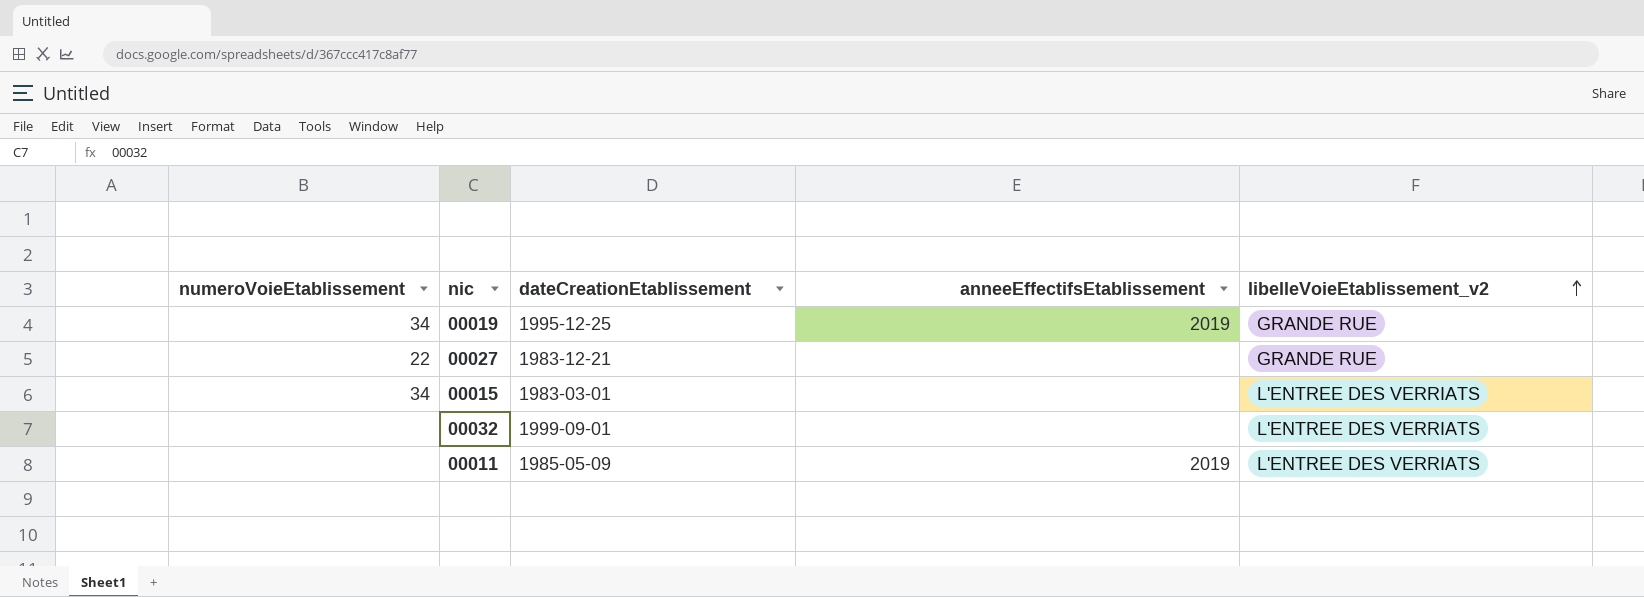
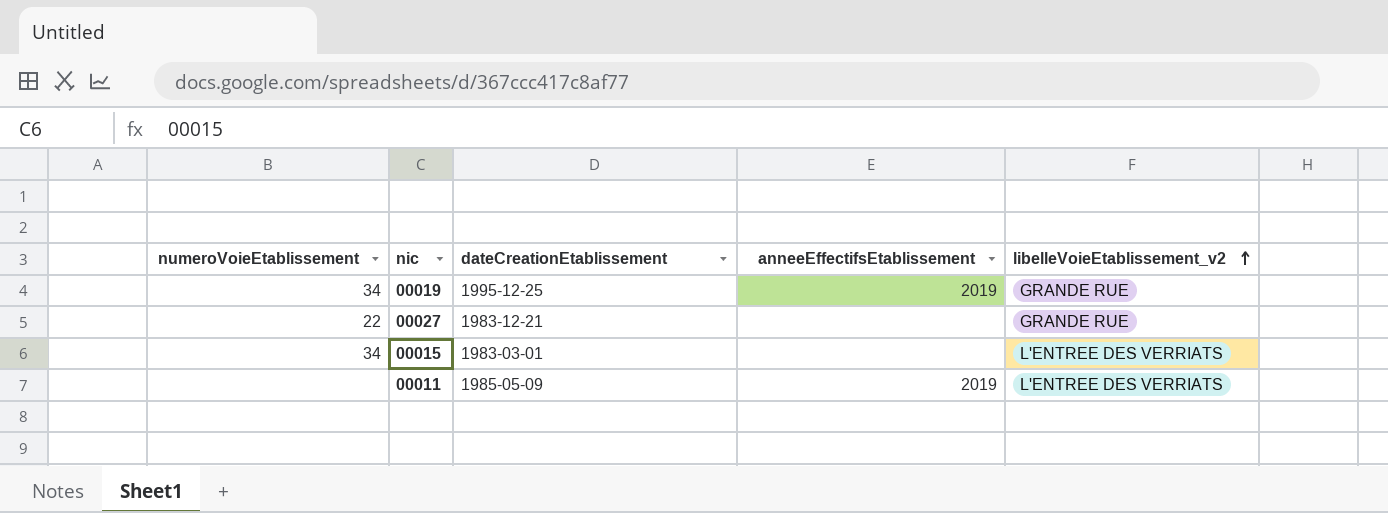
row 00032: none | 1999-09-01 | none | L'ENTREE DES VERRIATS -> none

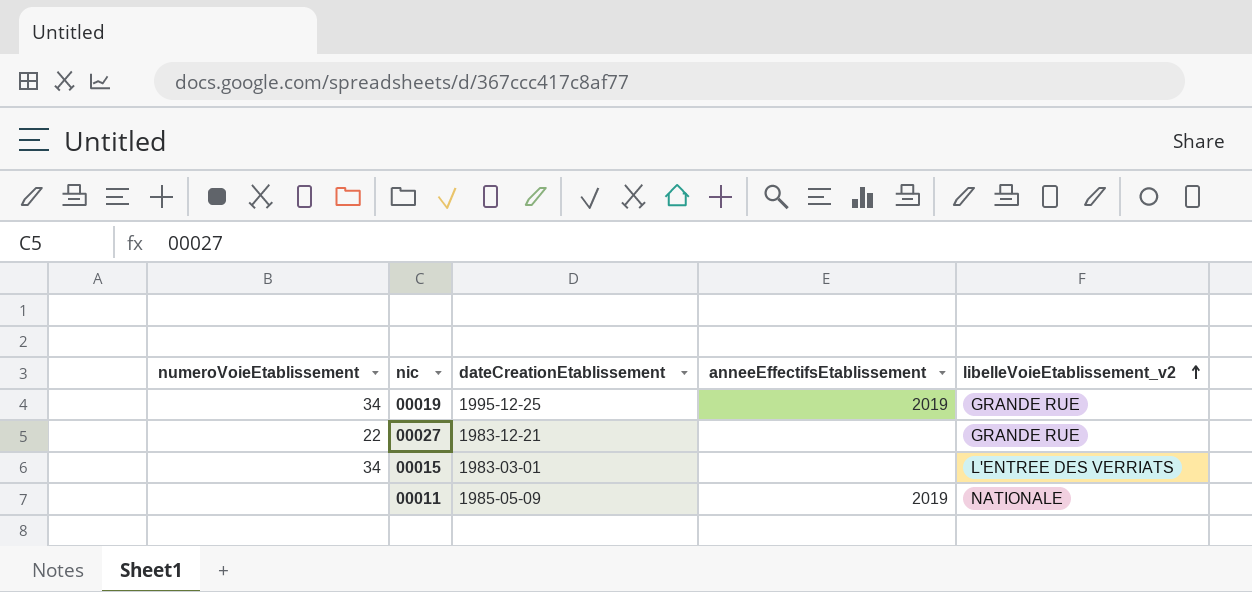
00011 | libelleVoieEtablissement_v2: L'ENTREE DES VERRIATS -> NATIONALE

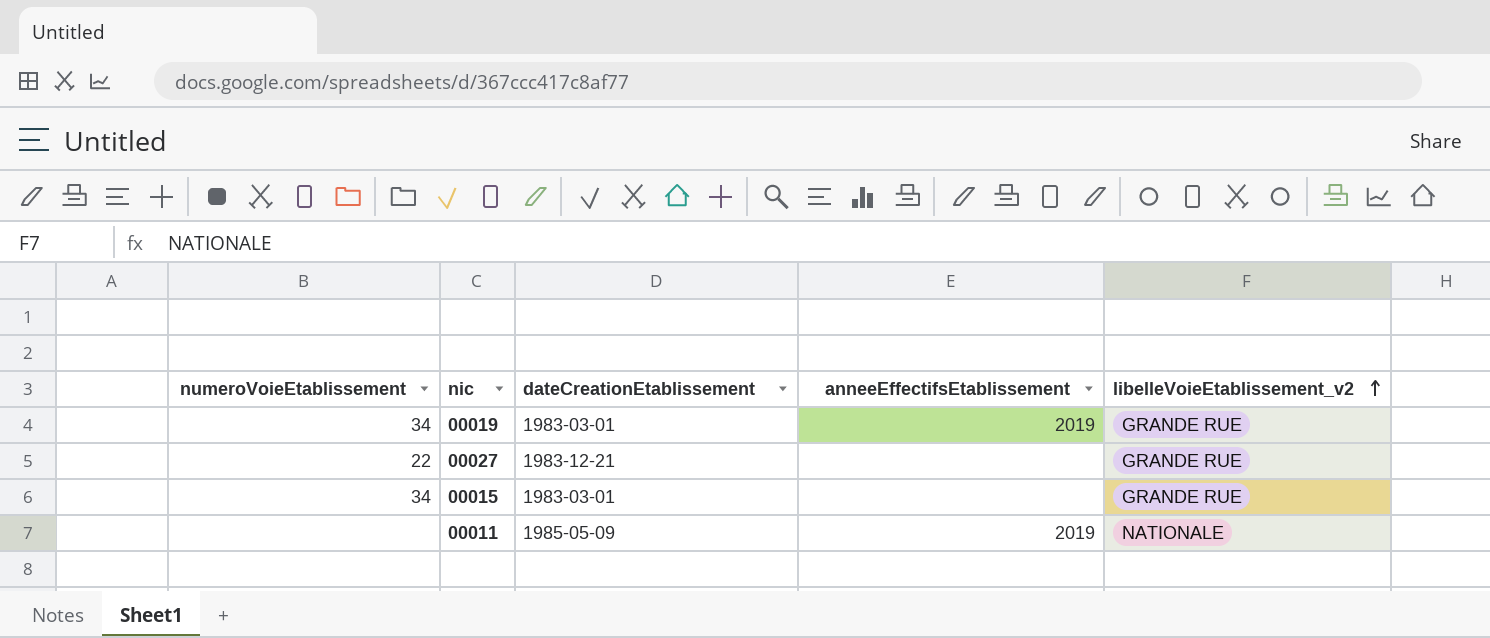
00019 | dateCreationEtablissement: 1995-12-25 -> 1983-03-01
00015 | libelleVoieEtablissement_v2: L'ENTREE DES VERRIATS -> GRANDE RUE

